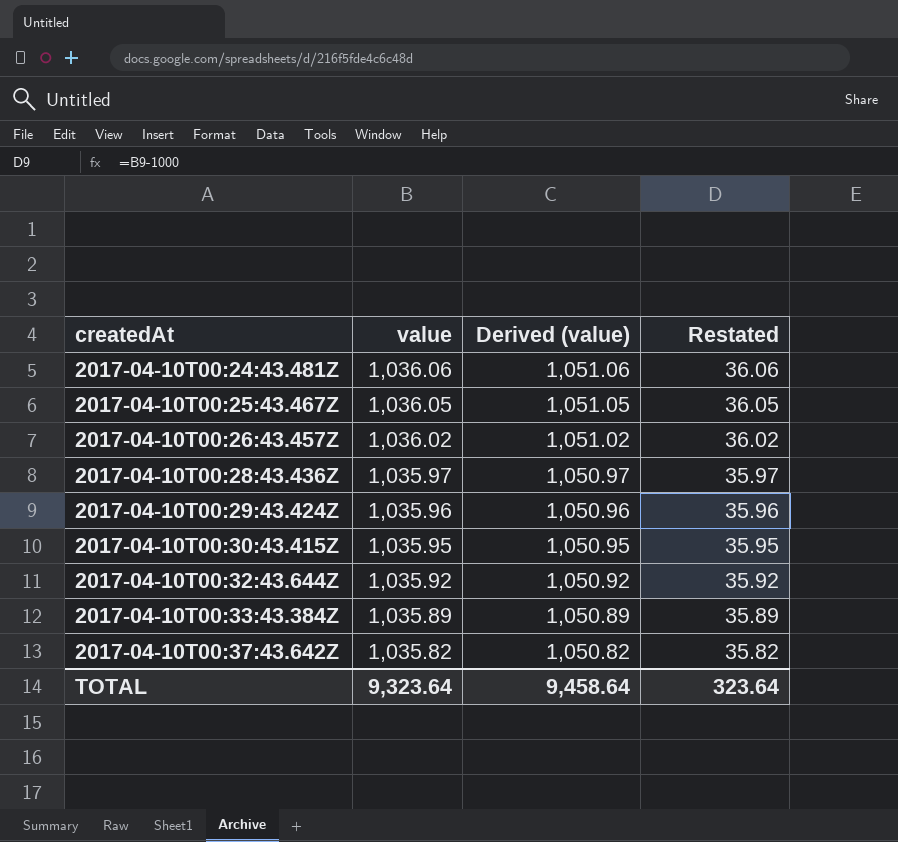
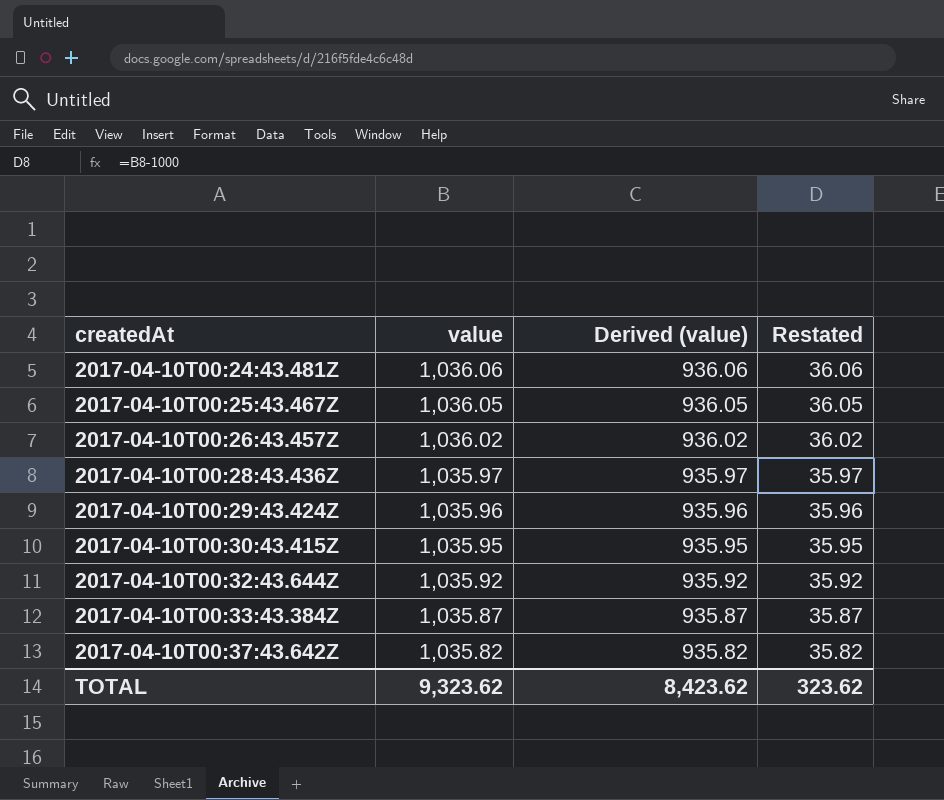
column Derived (value) | formula: [value] + 15 -> [value] - 100
2017-04-10T00:33:43.384Z | value: 1,035.89 -> 1,035.87
2017-04-10T00:33:43.384Z | Restated: 35.89 -> 35.87
TOTAL | value: 9,323.64 -> 9,323.62
TOTAL | Derived (value): 9,458.64 -> 8,423.62
TOTAL | Restated: 323.64 -> 323.62

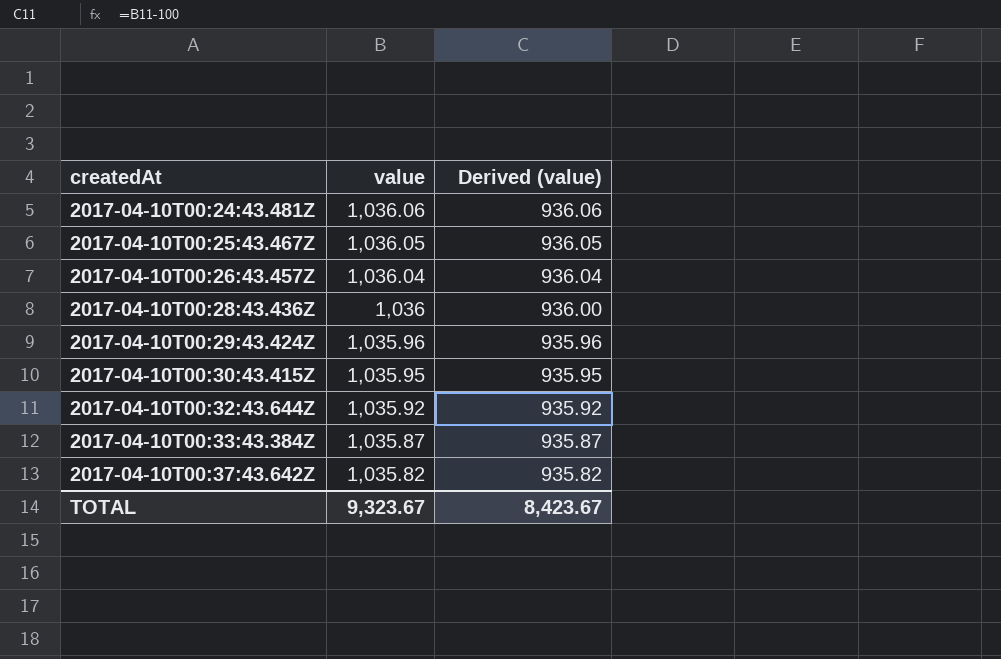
column Restated | formula: [value] - 1000 -> none
2017-04-10T00:26:43.457Z | value: 1,036.02 -> 1,036.04
2017-04-10T00:26:43.457Z | Derived (value): 936.02 -> 936.04
2017-04-10T00:28:43.436Z | value: 1,035.97 -> 1,036
2017-04-10T00:28:43.436Z | Derived (value): 935.97 -> 936.00
TOTAL | value: 9,323.62 -> 9,323.67
TOTAL | Derived (value): 8,423.62 -> 8,423.67

